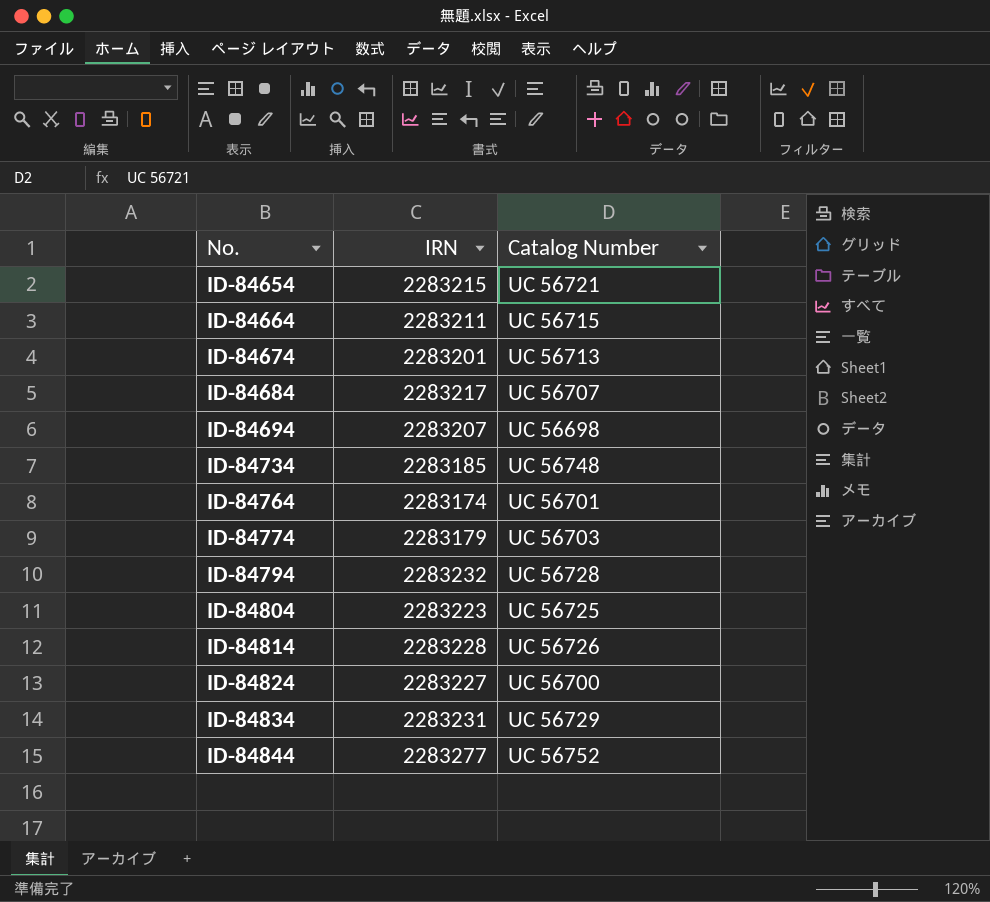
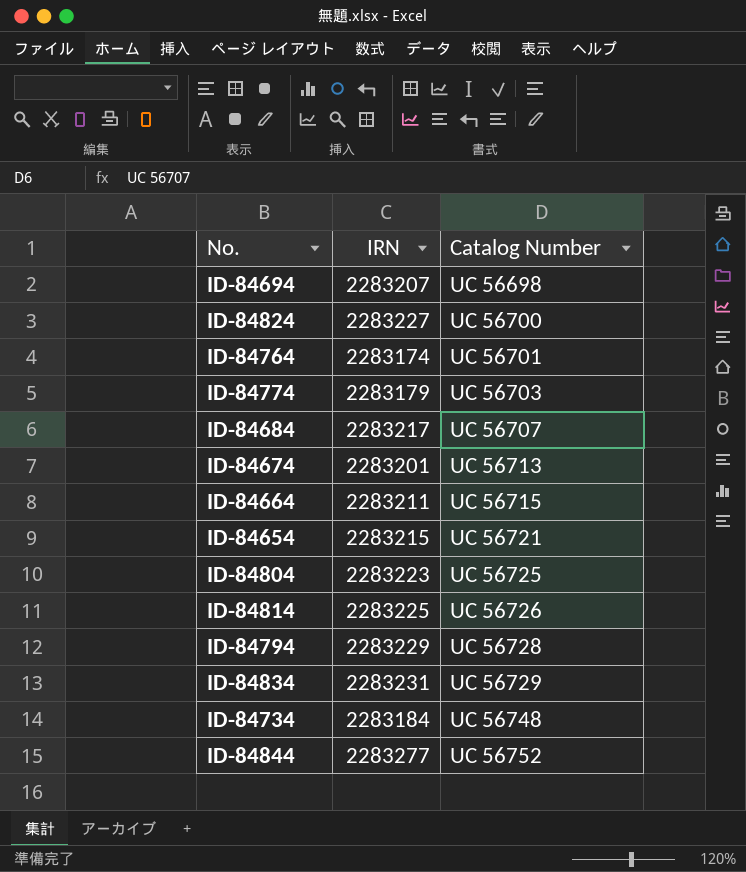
row order: No. ascending -> Catalog Number ascending
ID-84814 | IRN: 2283228 -> 2283225
ID-84794 | IRN: 2283232 -> 2283229
ID-84734 | IRN: 2283185 -> 2283184

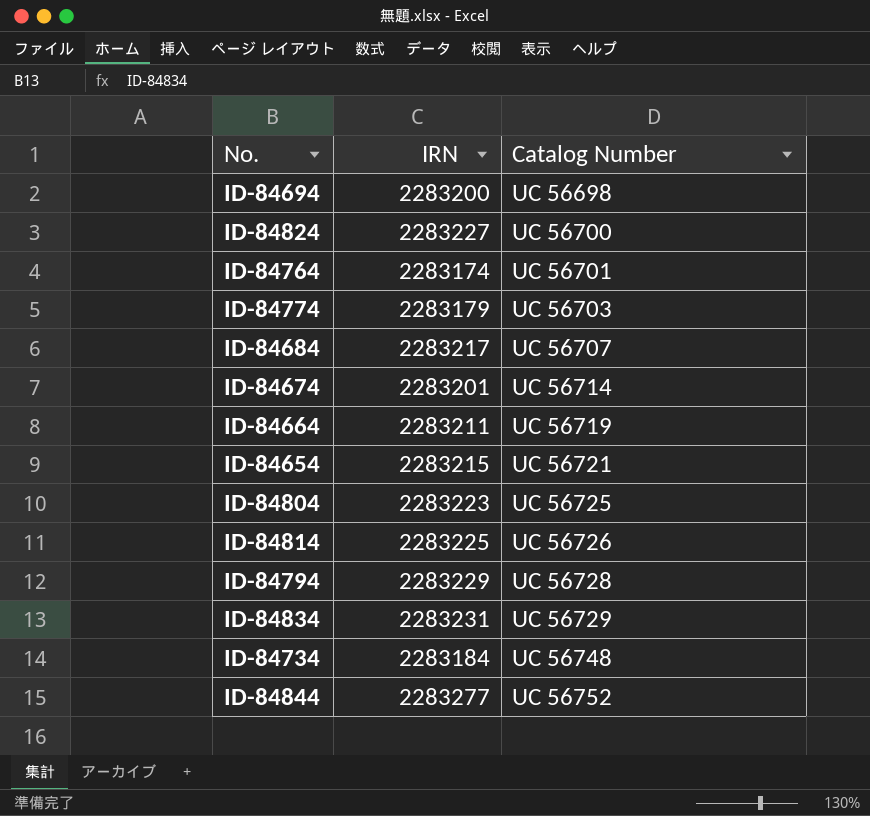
ID-84694 | IRN: 2283207 -> 2283200
ID-84674 | Catalog Number: UC 56713 -> UC 56714
ID-84664 | Catalog Number: UC 56715 -> UC 56719

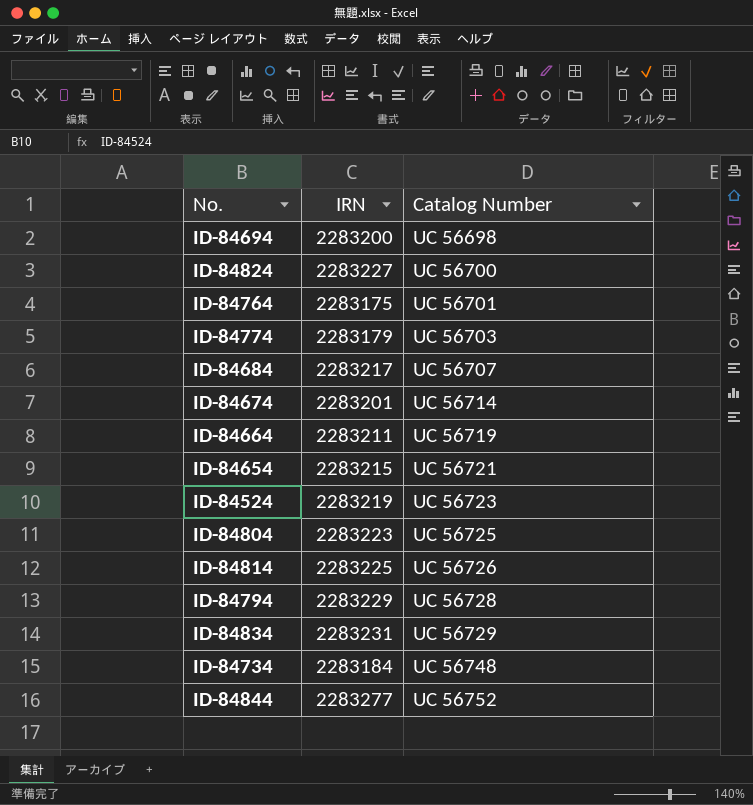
ID-84764 | IRN: 2283174 -> 2283175
row ID-84524: none -> 2283219 | UC 56723

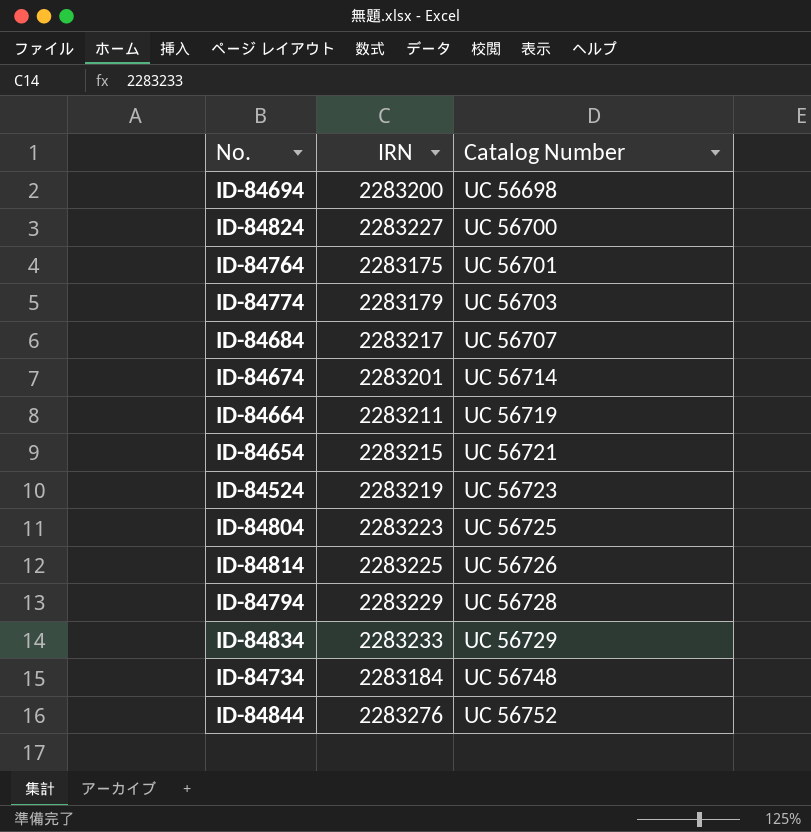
ID-84834 | IRN: 2283231 -> 2283233
ID-84844 | IRN: 2283277 -> 2283276

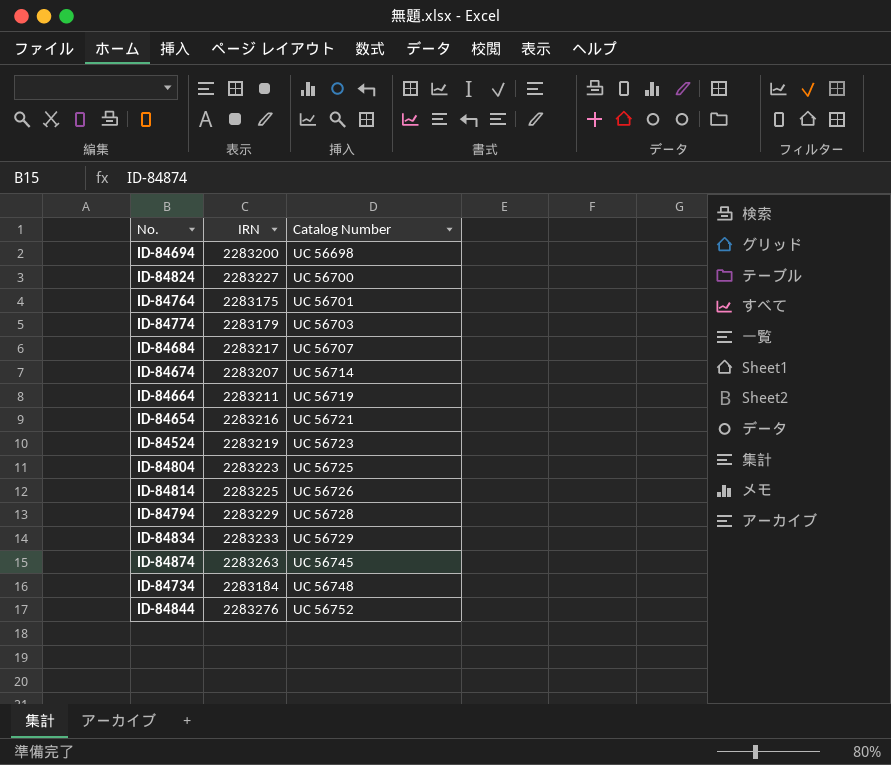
ID-84674 | IRN: 2283201 -> 2283207
ID-84654 | IRN: 2283215 -> 2283216
row ID-84874: none -> 2283263 | UC 56745

